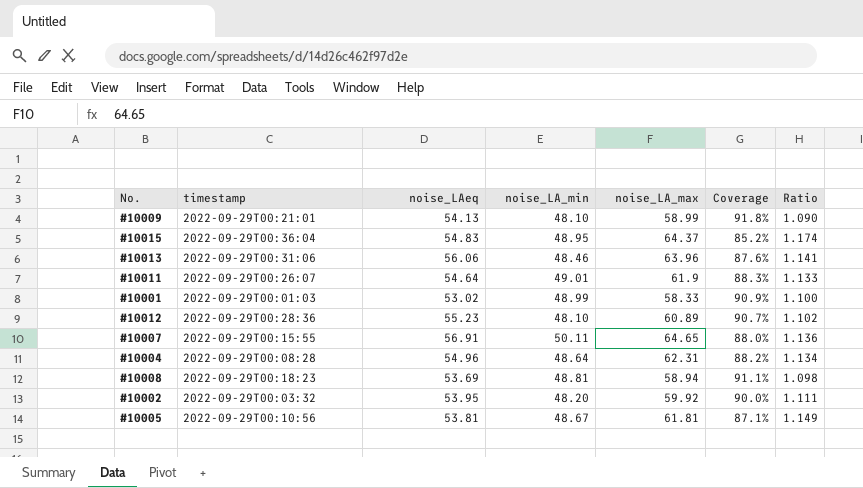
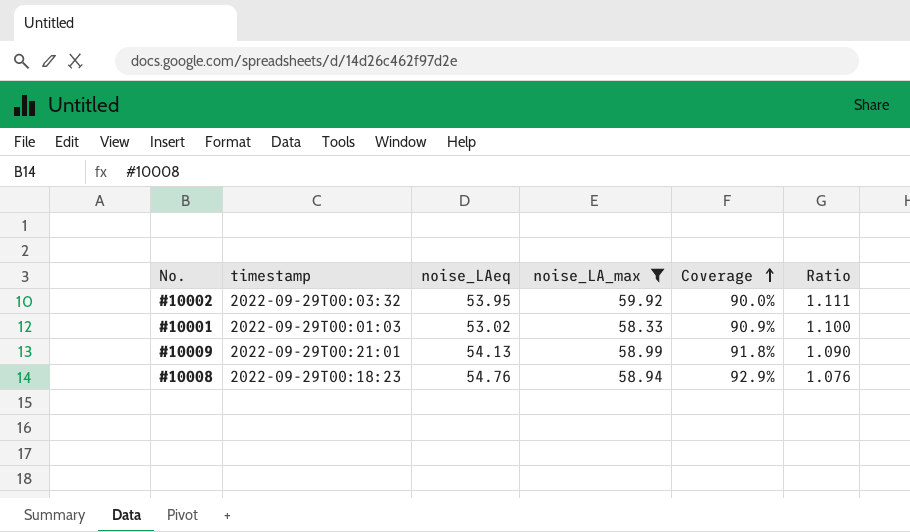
filter: none -> noise_LA_max <= 59.92
row order: none -> Coverage ascending
column noise_LA_min | position: 4 -> none
#10008 | noise_LAeq: 53.69 -> 54.76
#10008 | Coverage: 91.1% -> 92.9%
#10008 | Ratio: 1.098 -> 1.076

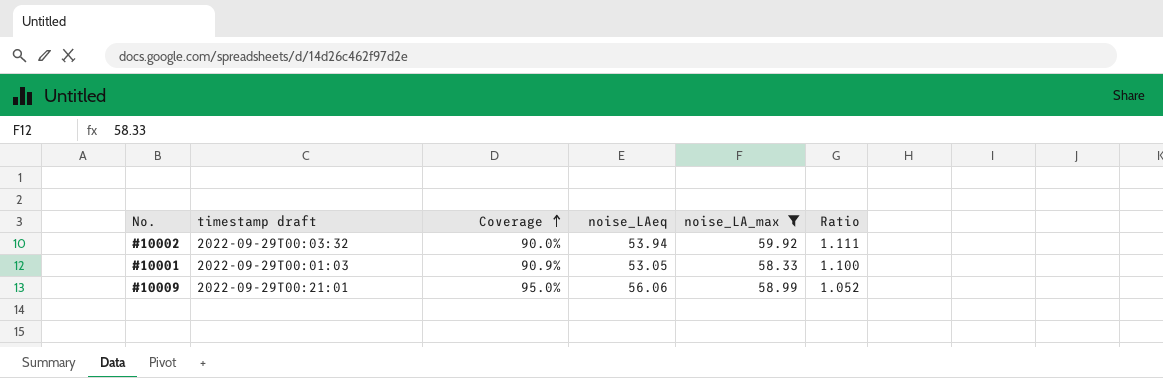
column name: timestamp -> timestamp draft
column Coverage | position: 5 -> 3
row #10008: 2022-09-29T00:18:23 | 54.76 | 58.94 | 92.9% | 1.076 -> none
#10002 | noise_LAeq: 53.95 -> 53.94
#10001 | noise_LAeq: 53.02 -> 53.05
#10009 | Coverage: 91.8% -> 95.0%
#10009 | noise_LAeq: 54.13 -> 56.06
#10009 | Ratio: 1.090 -> 1.052

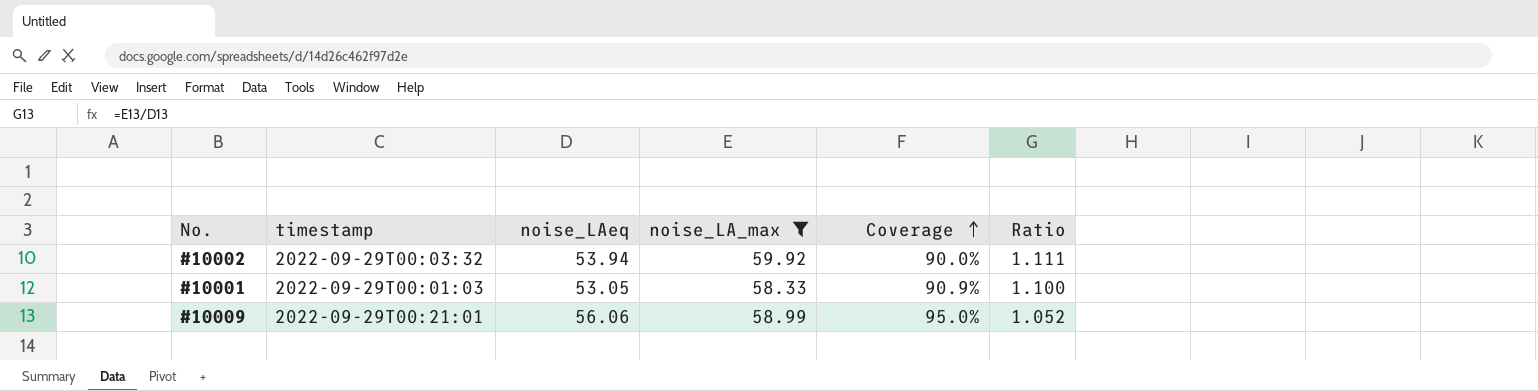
column name: timestamp draft -> timestamp
column Coverage | position: 3 -> 5

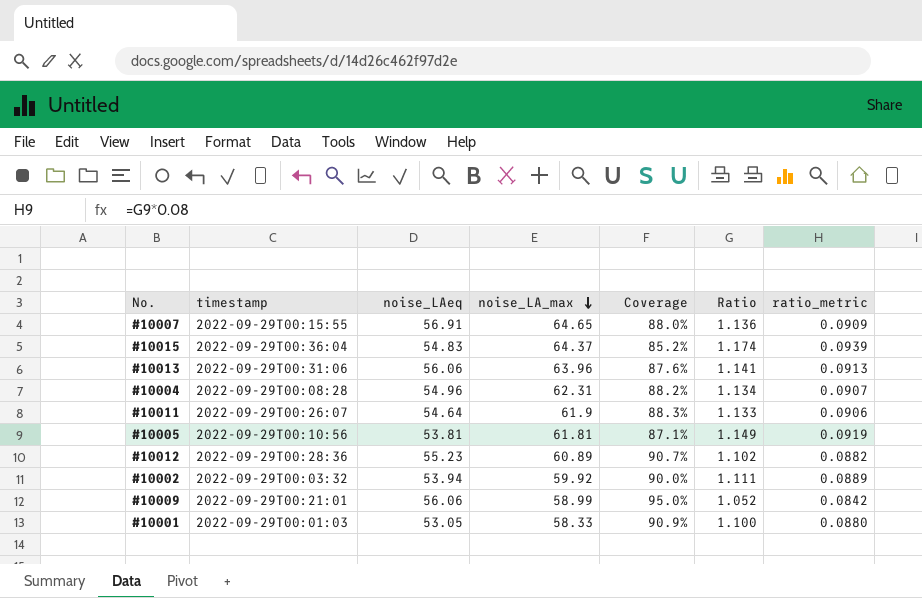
filter: noise_LA_max <= 59.92 -> none
row order: Coverage ascending -> noise_LA_max descending
column ratio_metric | formula: none -> [Ratio] * 0.08

